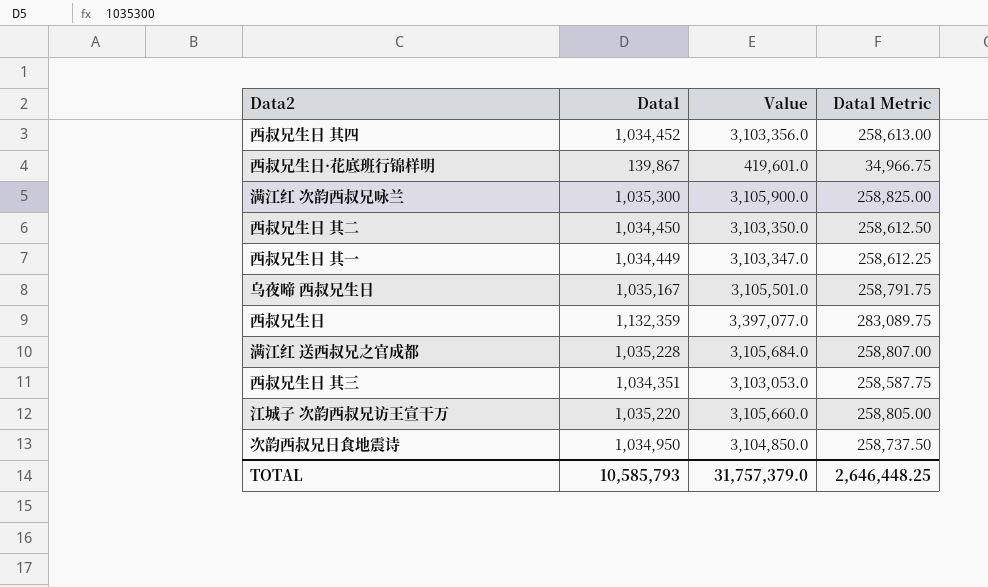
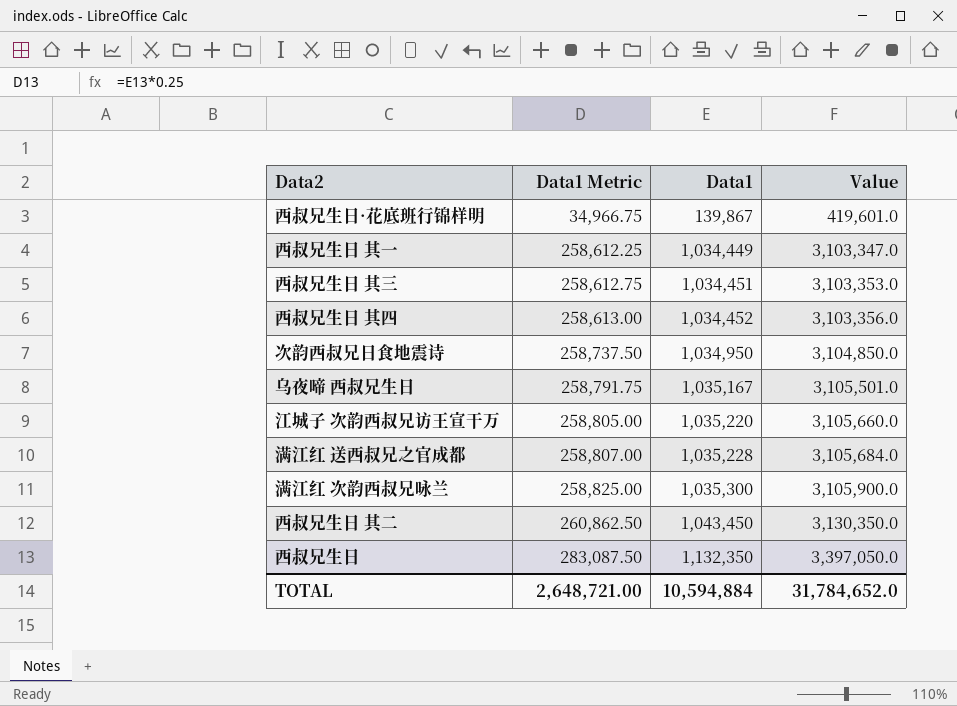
row order: none -> Data1 Metric ascending
column Data1 Metric | position: 4 -> 2
西叔兄生日 其三 | Data1 Metric: 258,587.75 -> 258,612.75
西叔兄生日 其三 | Data1: 1,034,351 -> 1,034,451
西叔兄生日 其三 | Value: 3,103,053.0 -> 3,103,353.0
西叔兄生日 其二 | Data1 Metric: 258,612.50 -> 260,862.50
西叔兄生日 其二 | Data1: 1,034,450 -> 1,043,450
西叔兄生日 其二 | Value: 3,103,350.0 -> 3,130,350.0
西叔兄生日 | Data1 Metric: 283,089.75 -> 283,087.50
西叔兄生日 | Data1: 1,132,359 -> 1,132,350
西叔兄生日 | Value: 3,397,077.0 -> 3,397,050.0
TOTAL | Data1 Metric: 2,646,448.25 -> 2,648,721.00
TOTAL | Data1: 10,585,793 -> 10,594,884
TOTAL | Value: 31,757,379.0 -> 31,784,652.0

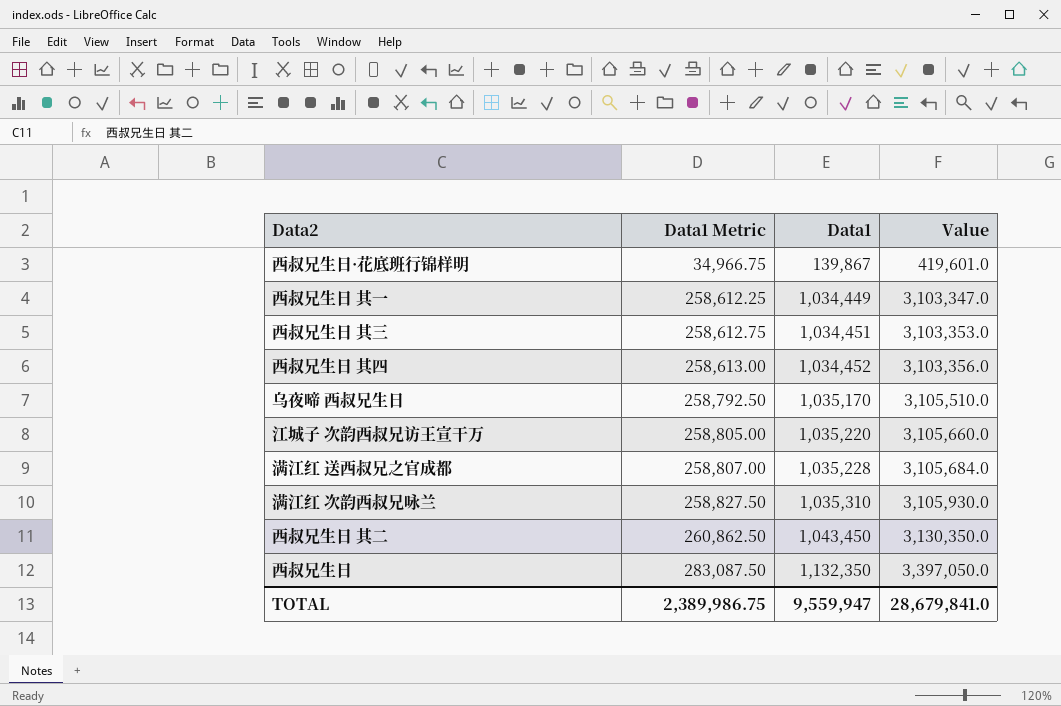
row 次韵西叔兄日食地震诗: 258,737.50 | 1,034,950 | 3,104,850.0 -> none
乌夜啼 西叔兄生日 | Data1 Metric: 258,791.75 -> 258,792.50
乌夜啼 西叔兄生日 | Data1: 1,035,167 -> 1,035,170
乌夜啼 西叔兄生日 | Value: 3,105,501.0 -> 3,105,510.0
满江红 次韵西叔兄咏兰 | Data1 Metric: 258,825.00 -> 258,827.50
满江红 次韵西叔兄咏兰 | Data1: 1,035,300 -> 1,035,310
满江红 次韵西叔兄咏兰 | Value: 3,105,900.0 -> 3,105,930.0
TOTAL | Data1 Metric: 2,648,721.00 -> 2,389,986.75
TOTAL | Data1: 10,594,884 -> 9,559,947
TOTAL | Value: 31,784,652.0 -> 28,679,841.0

